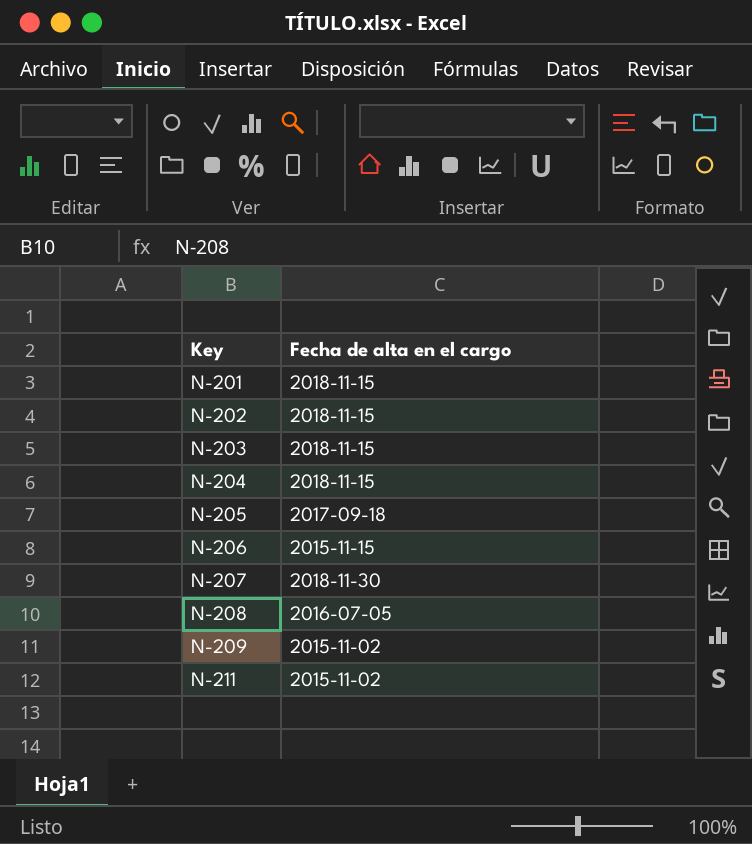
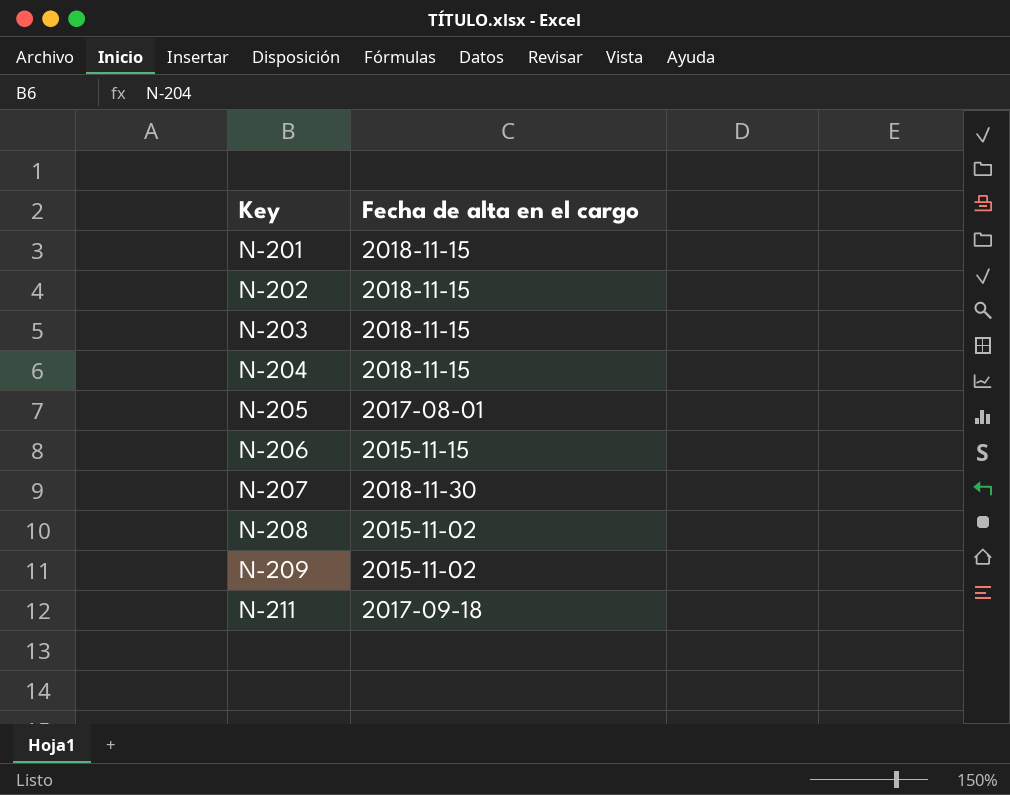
N-205 | Fecha de alta en el cargo: 2017-09-18 -> 2017-08-01
N-208 | Fecha de alta en el cargo: 2016-07-05 -> 2015-11-02
N-211 | Fecha de alta en el cargo: 2015-11-02 -> 2017-09-18

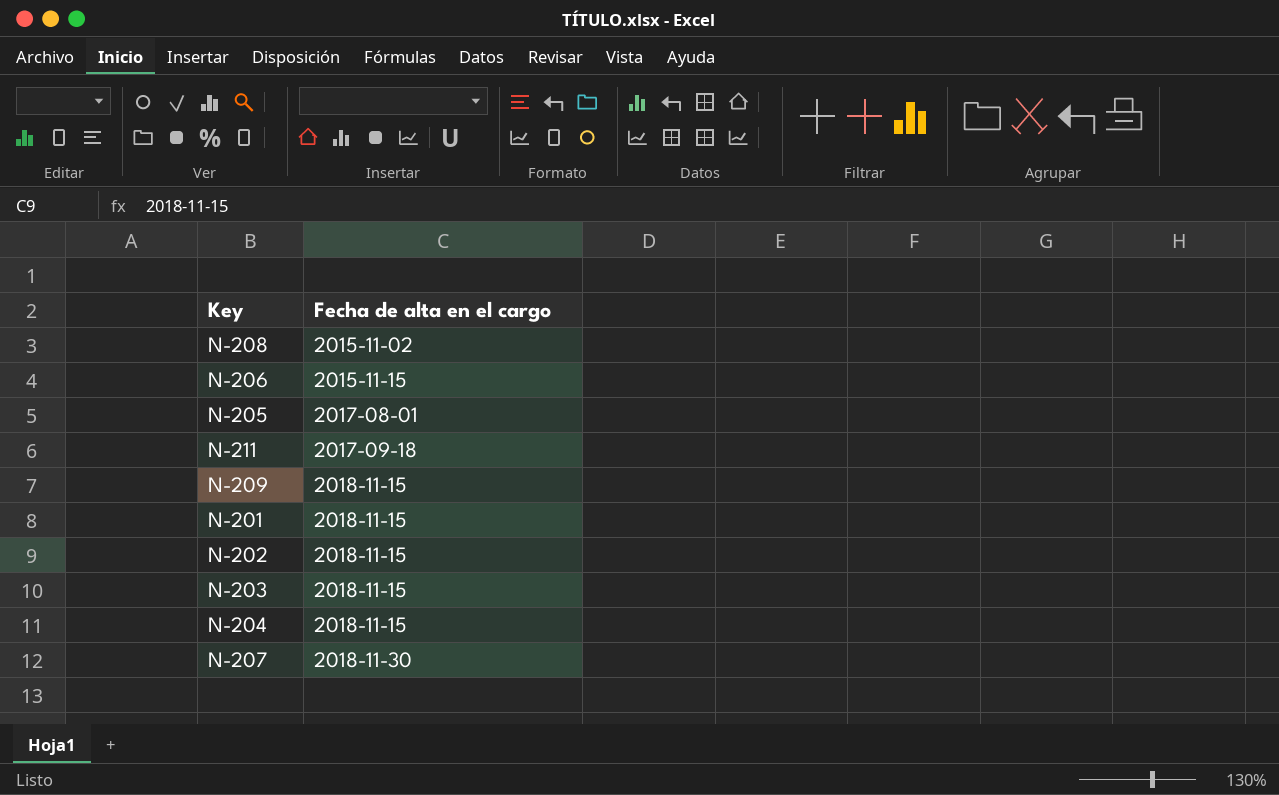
row order: Key ascending -> Fecha de alta en el cargo ascending
N-209 | Fecha de alta en el cargo: 2015-11-02 -> 2018-11-15

